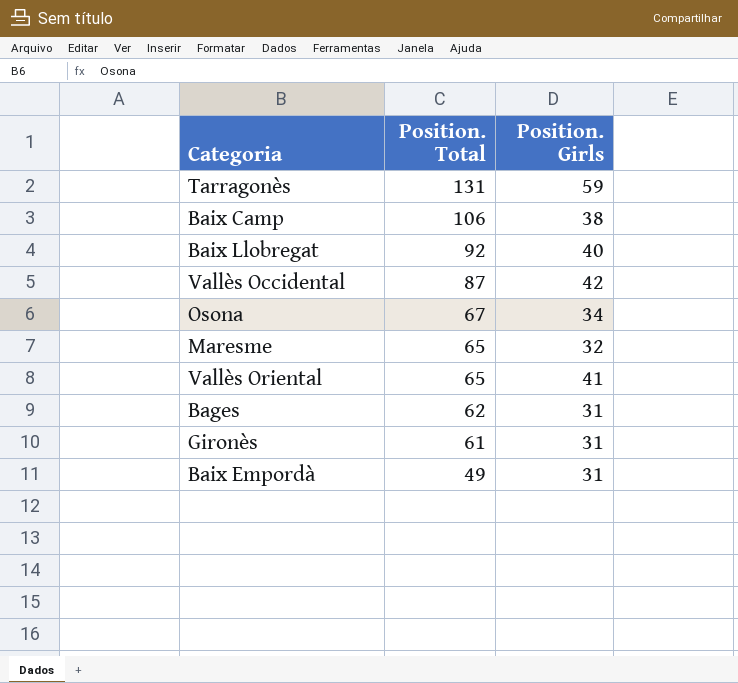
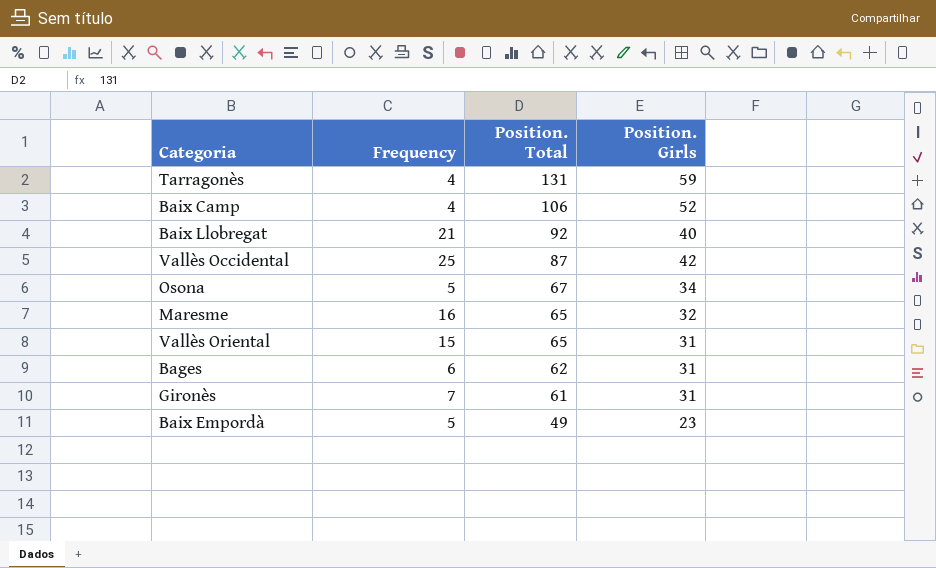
column Frequency | position: none -> 2
Baix Camp | Position. Girls: 38 -> 52
Vallès Oriental | Position. Girls: 41 -> 31
Baix Empordà | Position. Girls: 31 -> 23

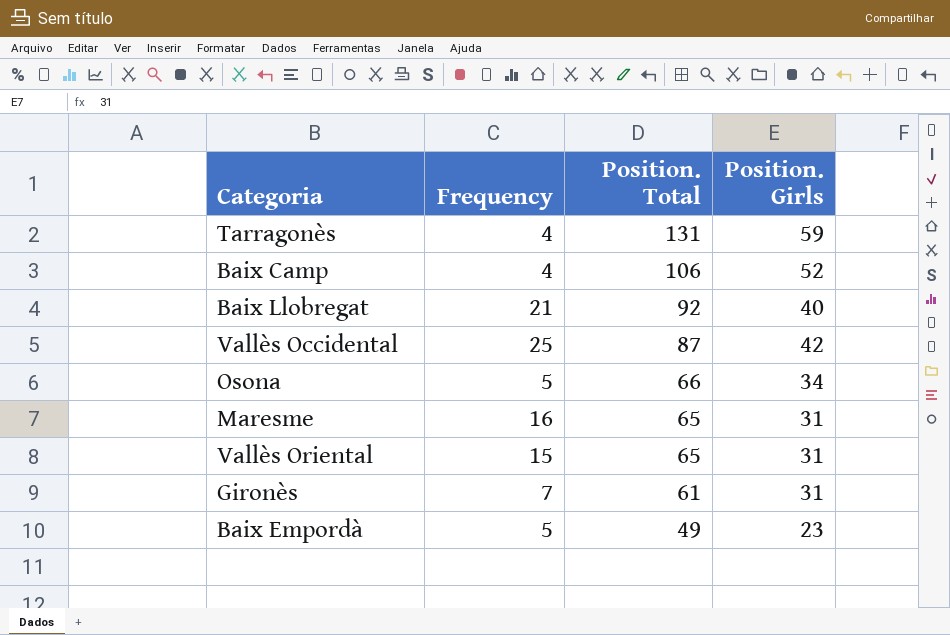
row Bages: 6 | 62 | 31 -> none
Osona | Position. Total: 67 -> 66
Maresme | Position. Girls: 32 -> 31

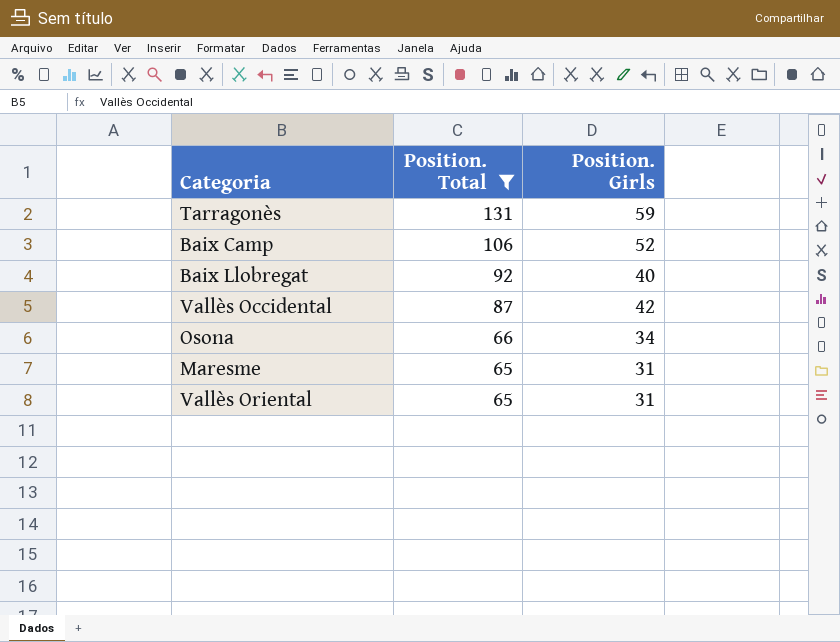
filter: none -> Position. Total >= 65
column Frequency | position: 2 -> none

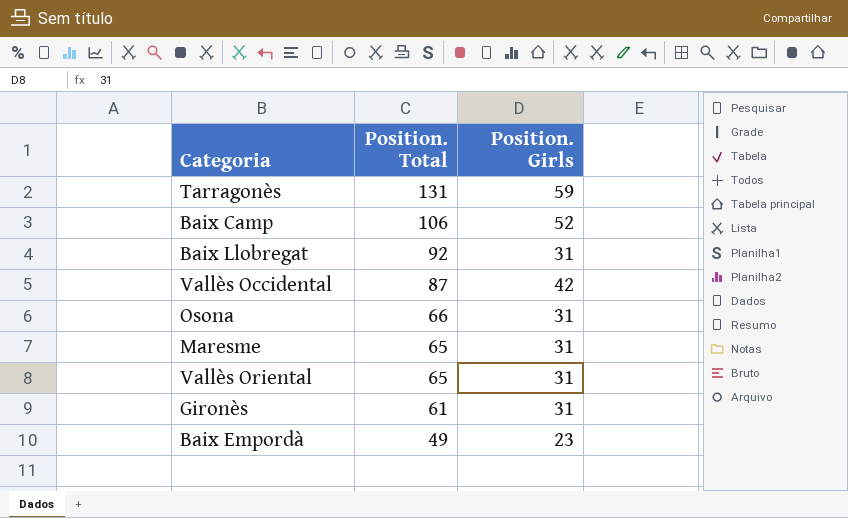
filter: Position. Total >= 65 -> none
Baix Llobregat | Position. Girls: 40 -> 31
Osona | Position. Girls: 34 -> 31

